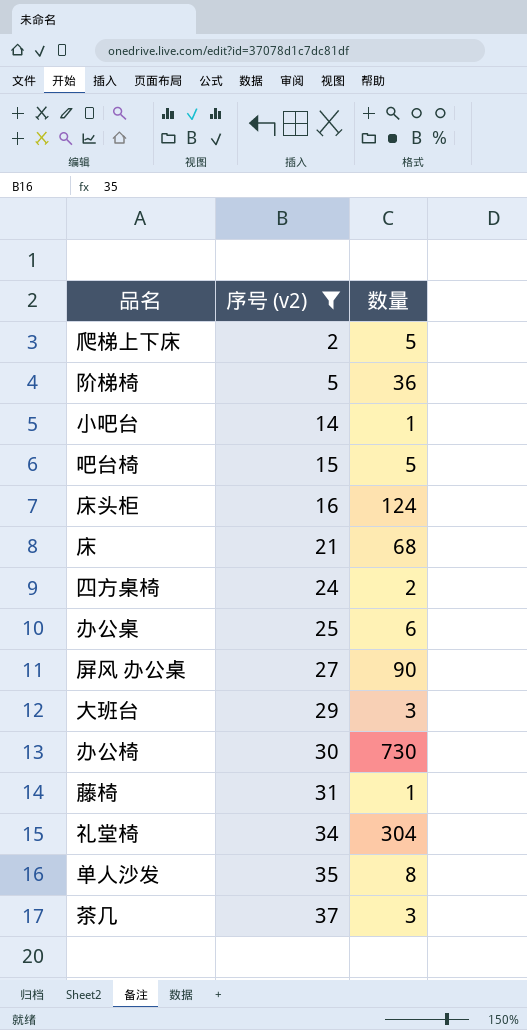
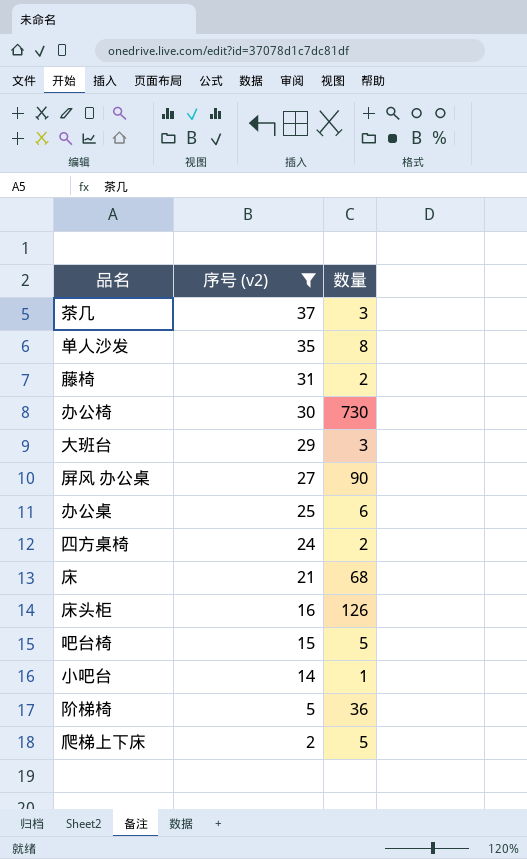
row order: 序号 (v2) ascending -> 序号 (v2) descending
row 礼堂椅: 34 | 304 -> none
藤椅 | 数量: 1 -> 2
床头柜 | 数量: 124 -> 126

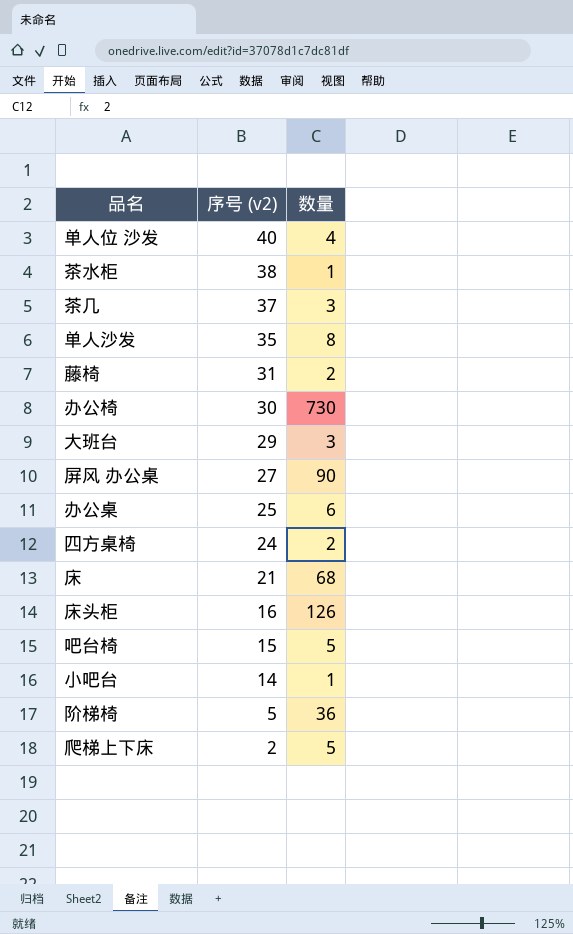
filter: 序号 (v2) <= 37 -> none

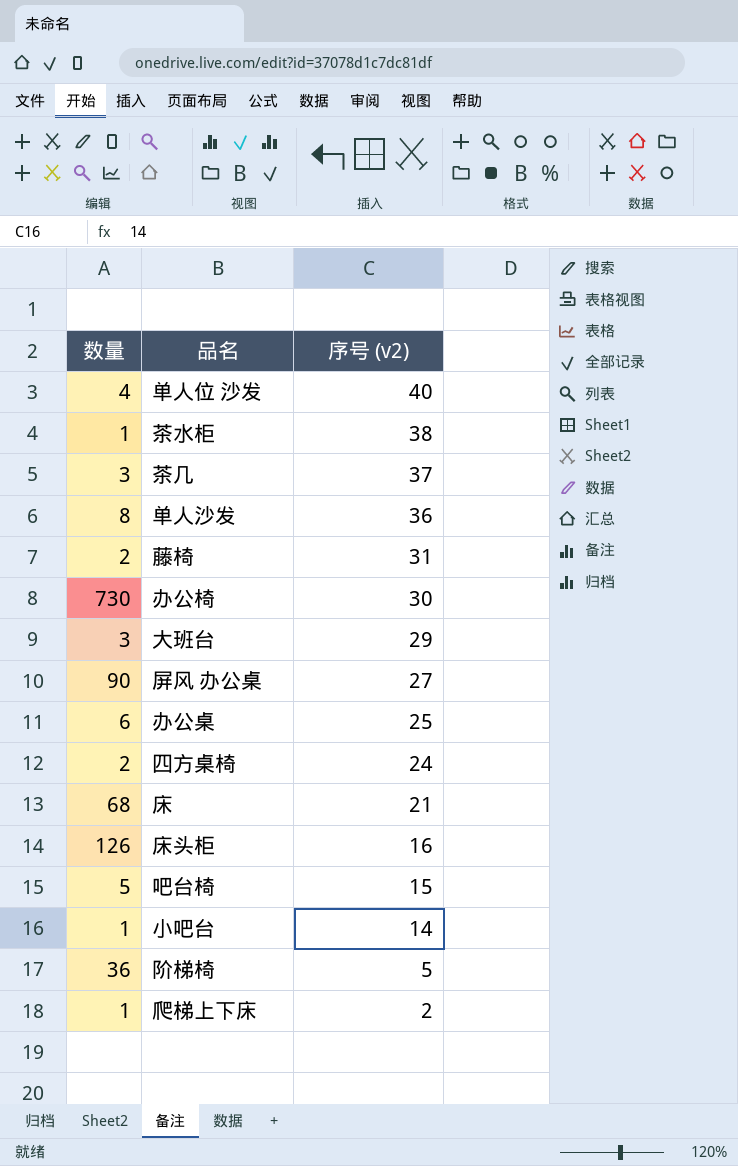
column 数量 | position: 3 -> 1
单人沙发 | 序号 (v2): 35 -> 36
爬梯上下床 | 数量: 5 -> 1

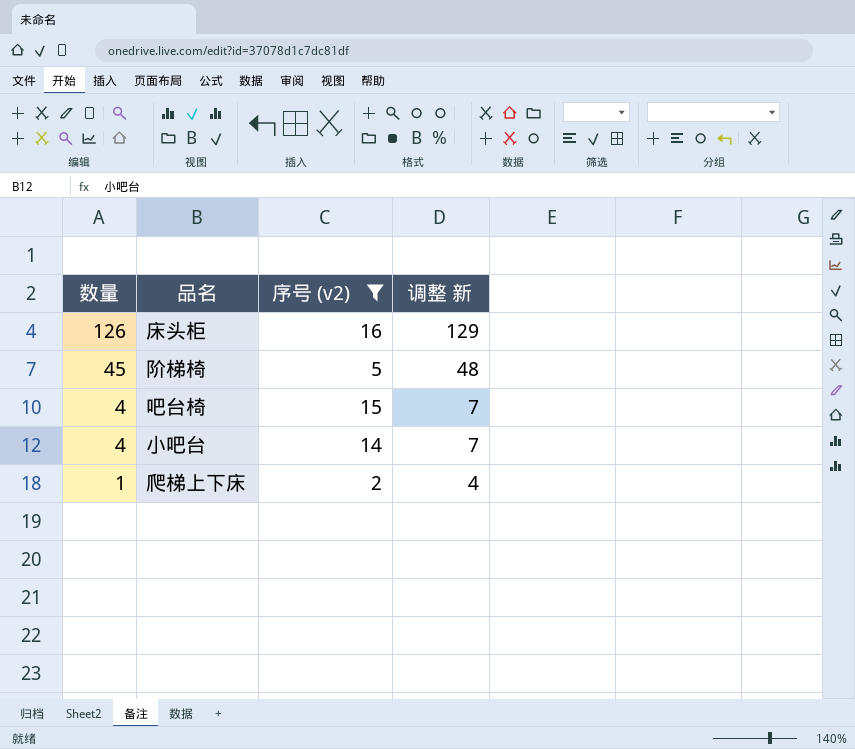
filter: none -> 序号 (v2) <= 16
row order: 序号 (v2) descending -> 数量 descending
column 调整 新 | formula: none -> [数量] + 3
阶梯椅 | 数量: 36 -> 45
吧台椅 | 数量: 5 -> 4
小吧台 | 数量: 1 -> 4

